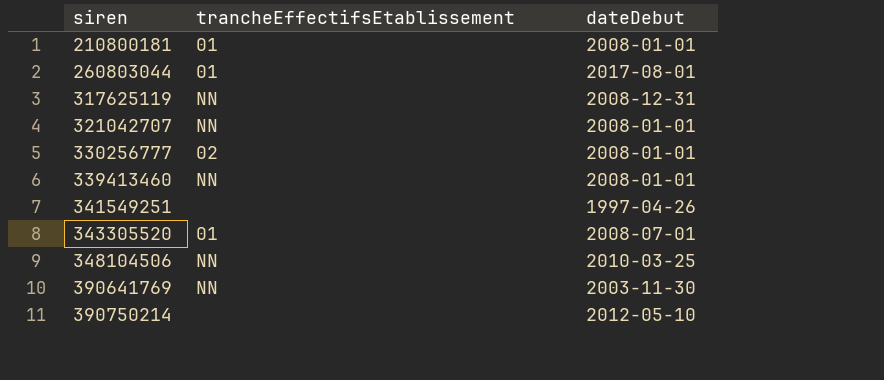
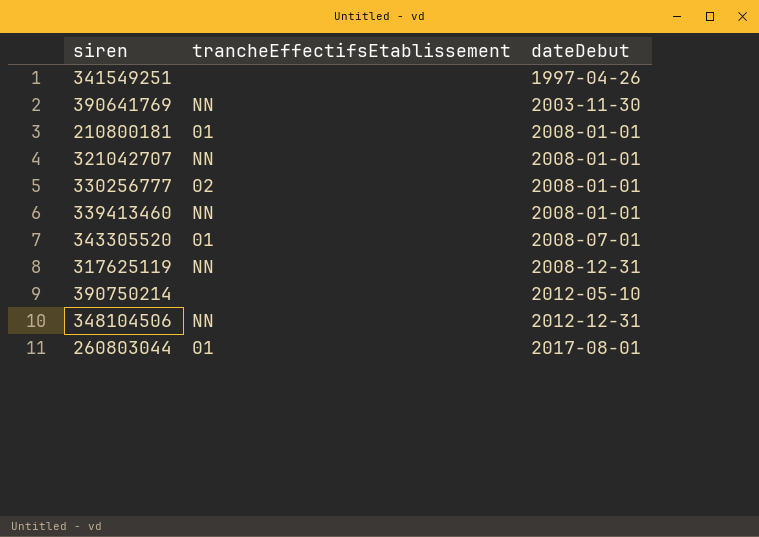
row order: siren ascending -> dateDebut ascending
348104506 | dateDebut: 2010-03-25 -> 2012-12-31

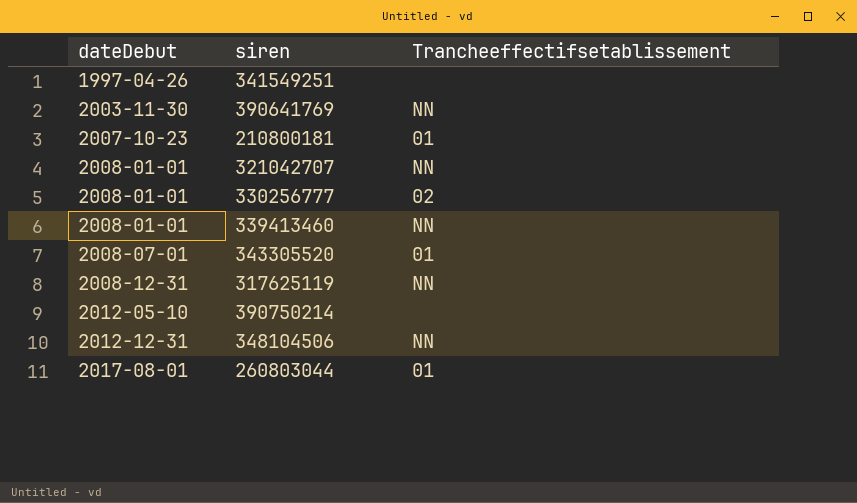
column dateDebut | position: 3 -> 1
column name: trancheEffectifsEtablissement -> Trancheeffectifsetablissement
210800181 | dateDebut: 2008-01-01 -> 2007-10-23

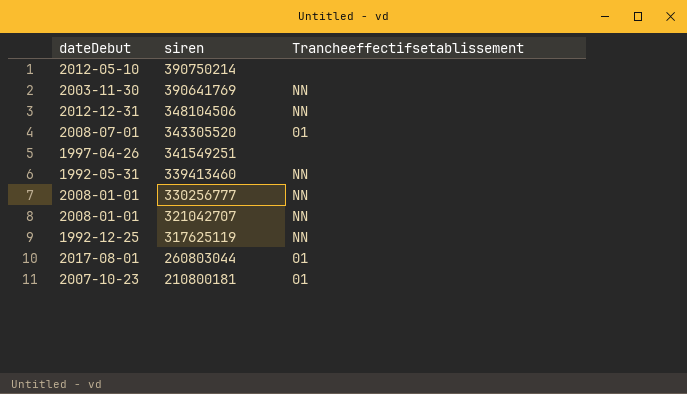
row order: dateDebut ascending -> siren descending
339413460 | dateDebut: 2008-01-01 -> 1992-05-31
330256777 | Trancheeffectifsetablissement: 02 -> NN
317625119 | dateDebut: 2008-12-31 -> 1992-12-25

